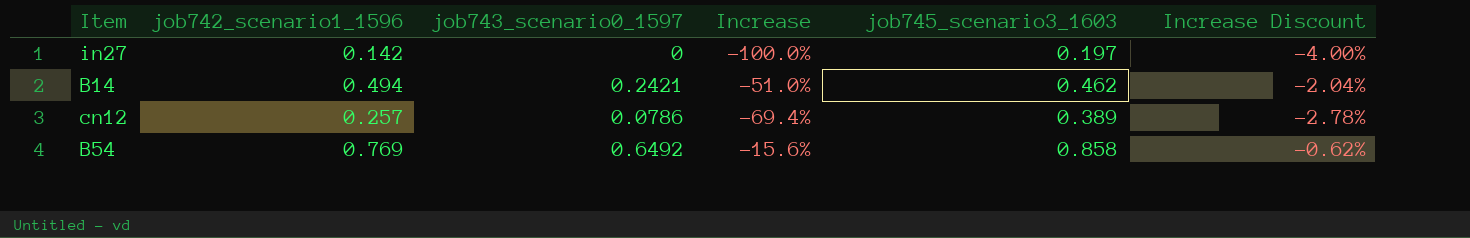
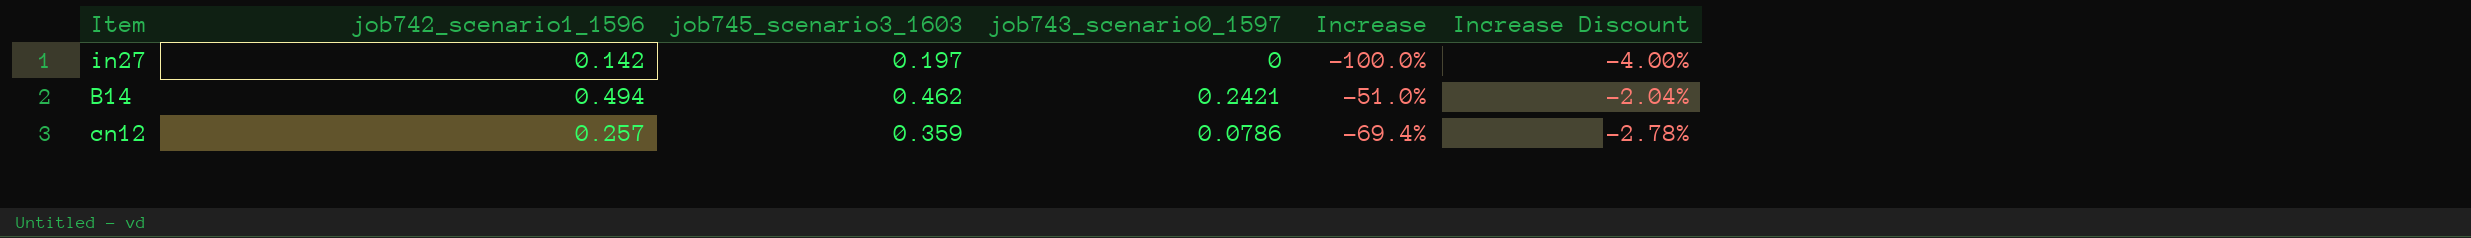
column job745_scenario3_1603 | position: 5 -> 3
row B54: 0.769 | 0.6492 | -15.6% | 0.858 | -0.62% -> none
cn12 | job745_scenario3_1603: 0.389 -> 0.359

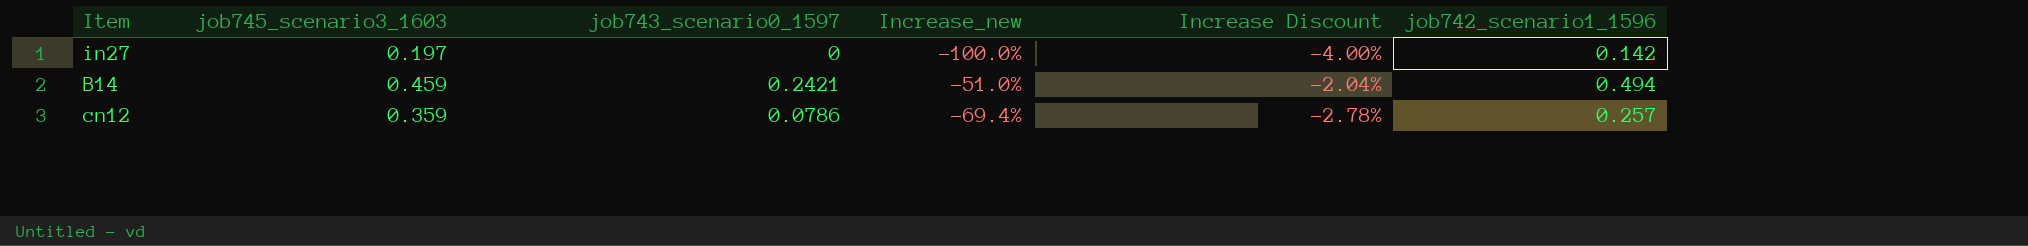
column name: Increase -> Increase_new
column job742_scenario1_1596 | position: 2 -> 6
B14 | job745_scenario3_1603: 0.462 -> 0.459

